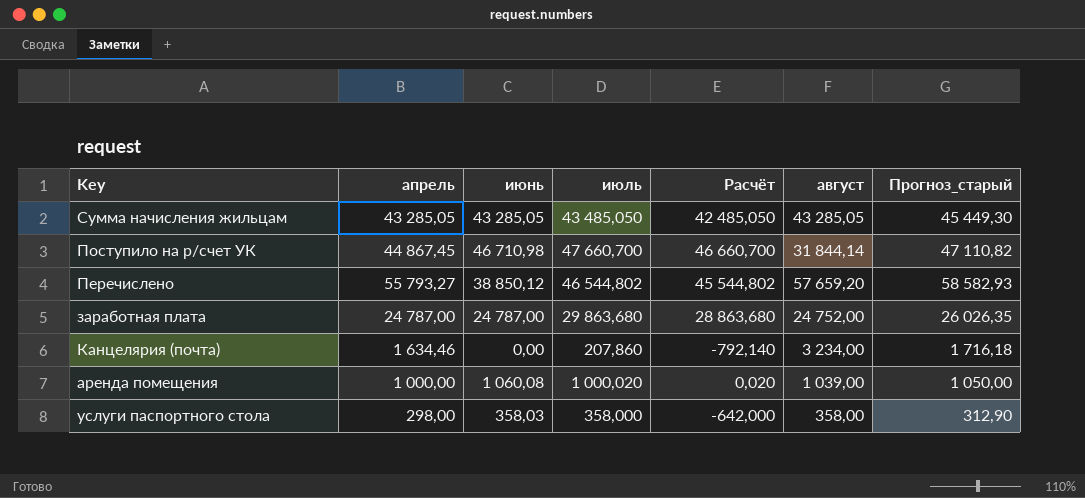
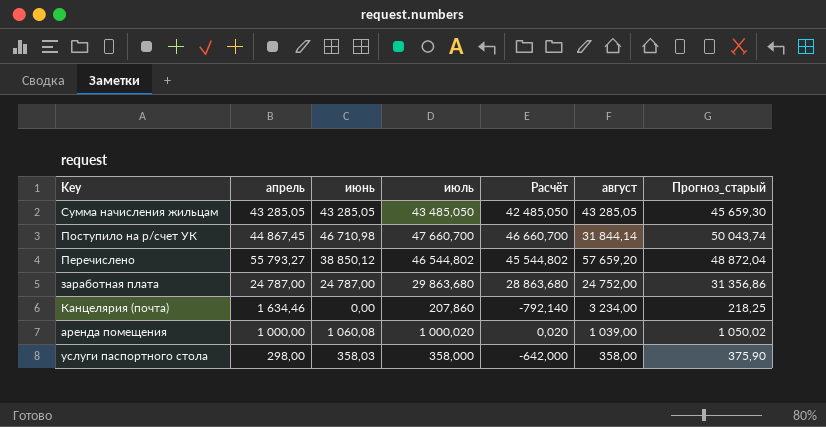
column Прогноз_старый | formula: [апрель] * 1,05 -> [июль] * 1,05

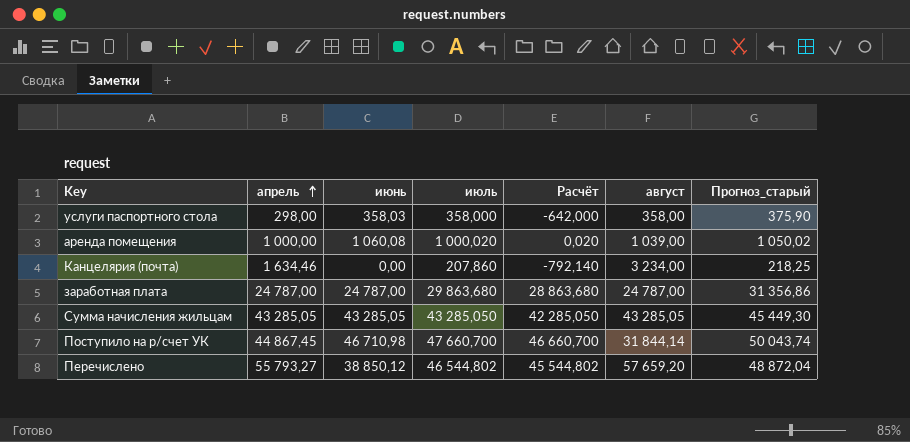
row order: none -> апрель ascending
заработная плата | август: 24 752,00 -> 24 787,00
Сумма начисления жильцам | июль: 43 485,050 -> 43 285,050
Сумма начисления жильцам | Расчёт: 42 485,050 -> 42 285,050
Сумма начисления жильцам | Прогноз_старый: 45 659,30 -> 45 449,30

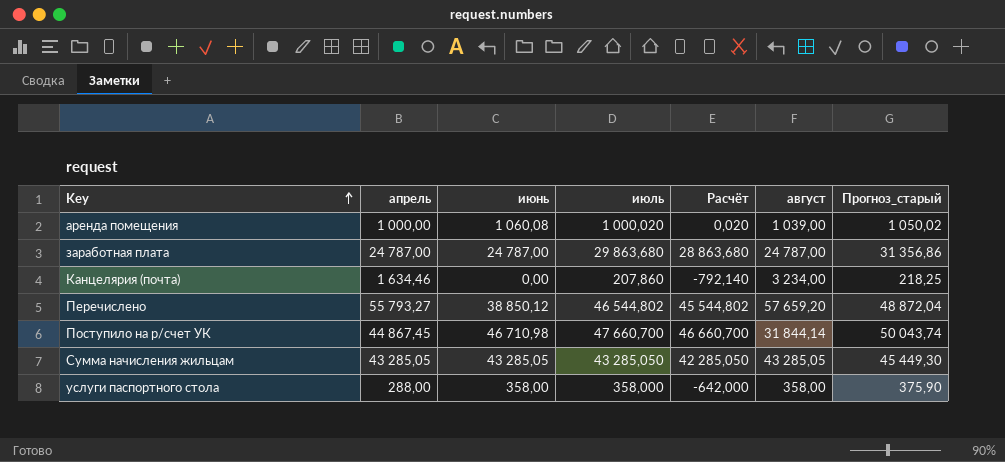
row order: апрель ascending -> Key ascending
услуги паспортного стола | апрель: 298,00 -> 288,00
услуги паспортного стола | июнь: 358,03 -> 358,00

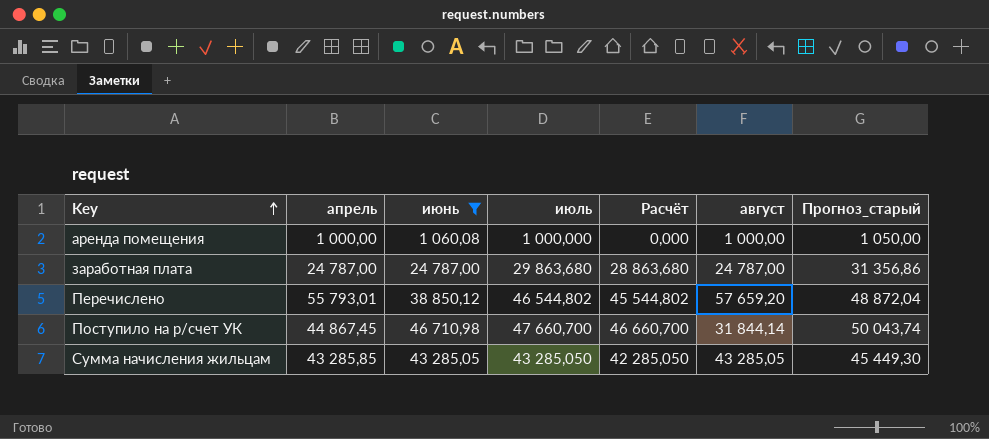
filter: none -> июнь >= 1 060,08
аренда помещения | июль: 1 000,020 -> 1 000,000
аренда помещения | Расчёт: 0,020 -> 0,000
аренда помещения | август: 1 039,00 -> 1 000,00
аренда помещения | Прогноз_старый: 1 050,02 -> 1 050,00
Перечислено | апрель: 55 793,27 -> 55 793,01
Сумма начисления жильцам | апрель: 43 285,05 -> 43 285,85

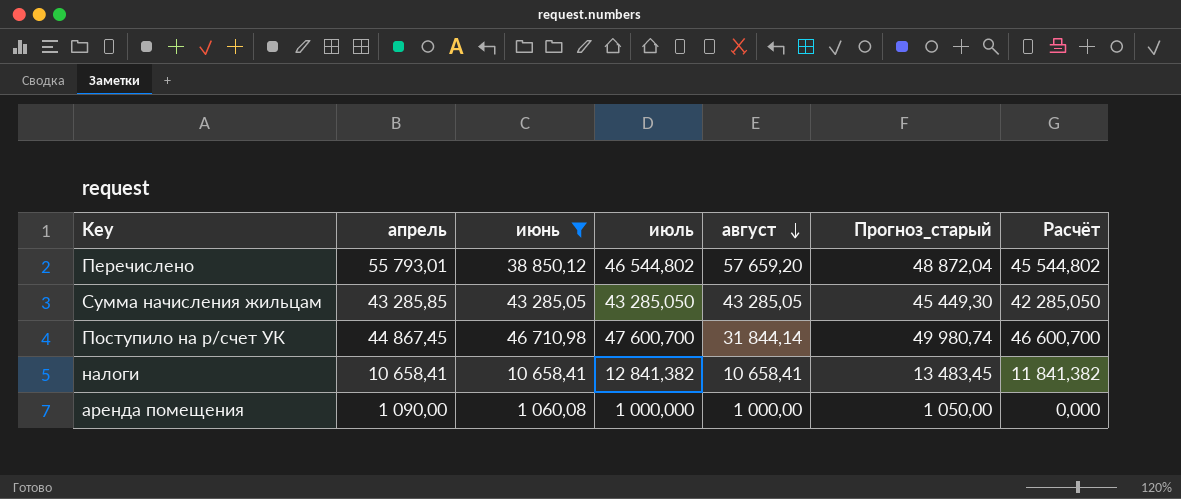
row order: Key ascending -> август descending
column Расчёт | position: 5 -> 7
row заработная плата: 24 787,00 | 24 787,00 | 29 863,680 | 28 863,680 | 24 787,00 | 31 356,86 -> none
Поступило на р/счет УК | июль: 47 660,700 -> 47 600,700
Поступило на р/счет УК | Прогноз_старый: 50 043,74 -> 49 980,74
Поступило на р/счет УК | Расчёт: 46 660,700 -> 46 600,700
row налоги: none -> 10 658,41 | 10 658,41 | 12 841,382 | 10 658,41 | 13 483,45 | 11 841,382
аренда помещения | апрель: 1 000,00 -> 1 090,00

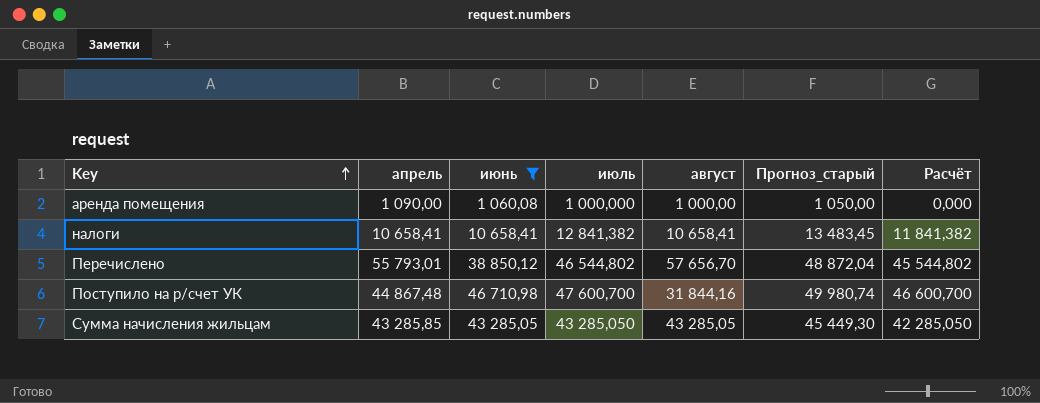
row order: август descending -> Key ascending
Перечислено | август: 57 659,20 -> 57 656,70
Поступило на р/счет УК | апрель: 44 867,45 -> 44 867,48
Поступило на р/счет УК | август: 31 844,14 -> 31 844,16

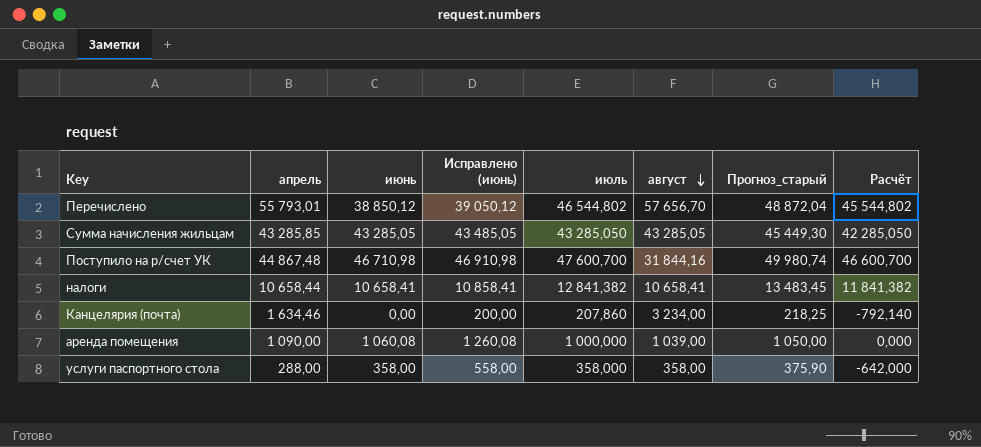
filter: июнь >= 1 060,08 -> none
row order: Key ascending -> август descending
column Исправлено (июнь) | formula: none -> [июнь] + 200
налоги | апрель: 10 658,41 -> 10 658,44
аренда помещения | август: 1 000,00 -> 1 039,00

